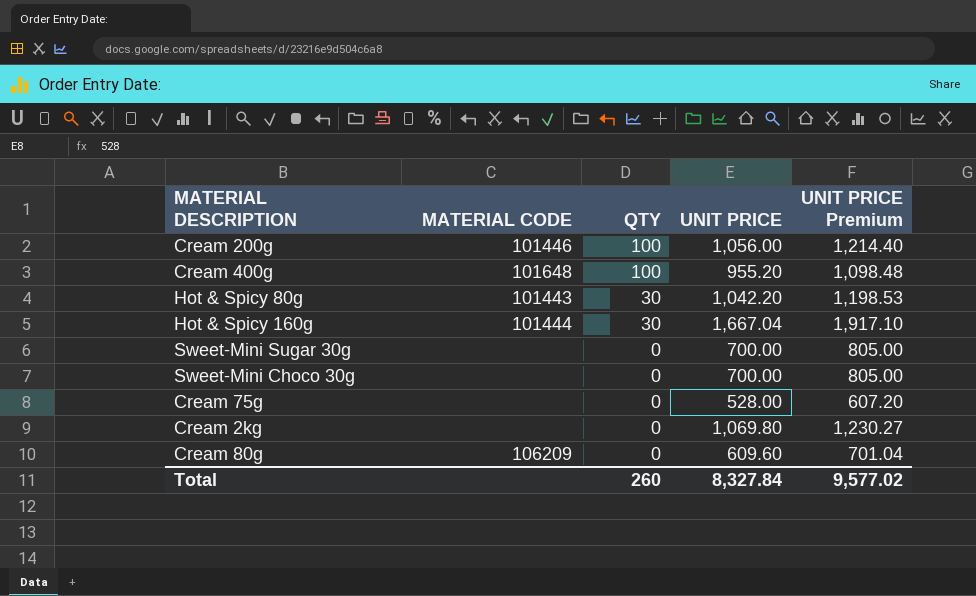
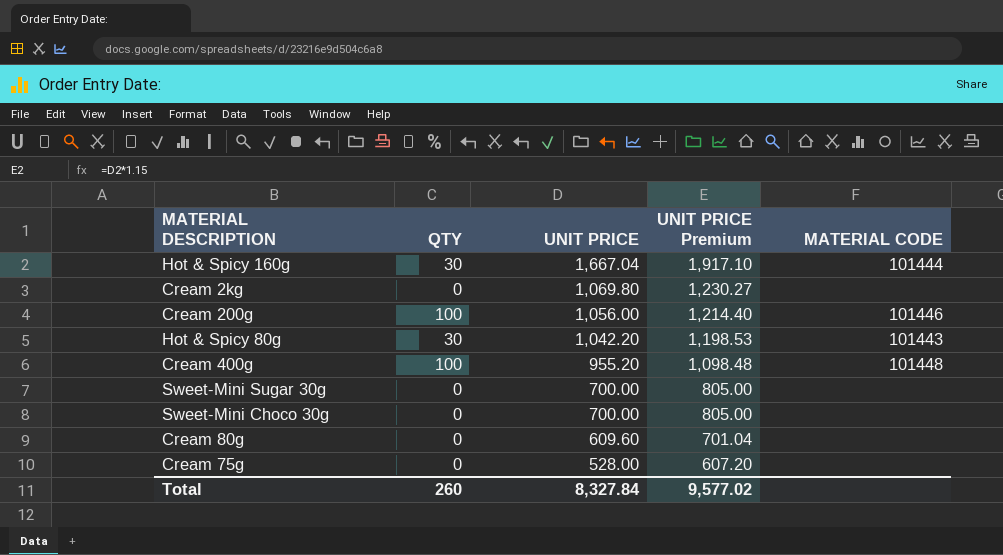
row order: QTY descending -> UNIT PRICE descending
column MATERIAL CODE | position: 2 -> 5
Cream 400g | MATERIAL CODE: 101648 -> 101448
Cream 80g | MATERIAL CODE: 106209 -> none

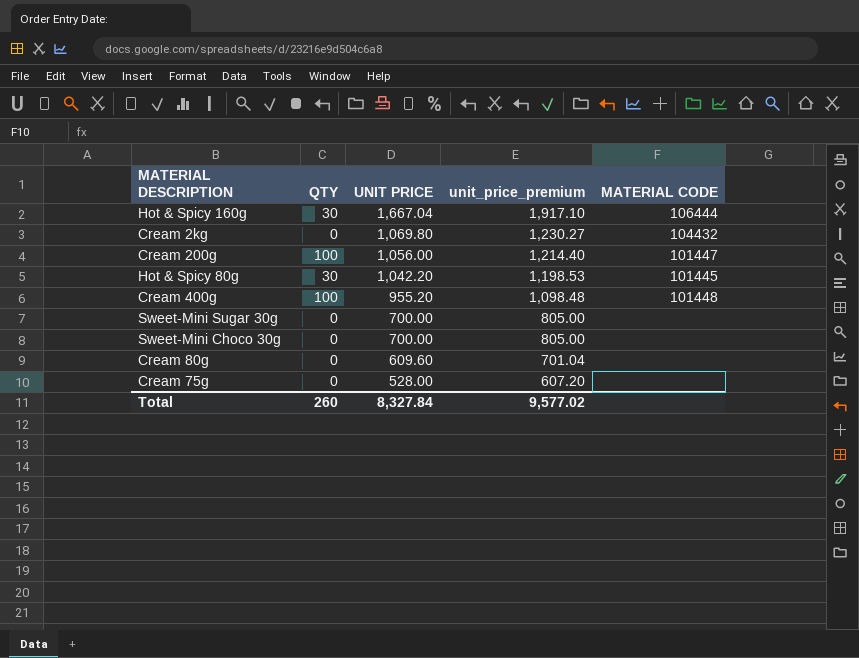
column name: UNIT PRICE Premium -> unit_price_premium
Hot & Spicy 160g | MATERIAL CODE: 101444 -> 106444
Cream 2kg | MATERIAL CODE: none -> 104432
Cream 200g | MATERIAL CODE: 101446 -> 101447
Hot & Spicy 80g | MATERIAL CODE: 101443 -> 101445

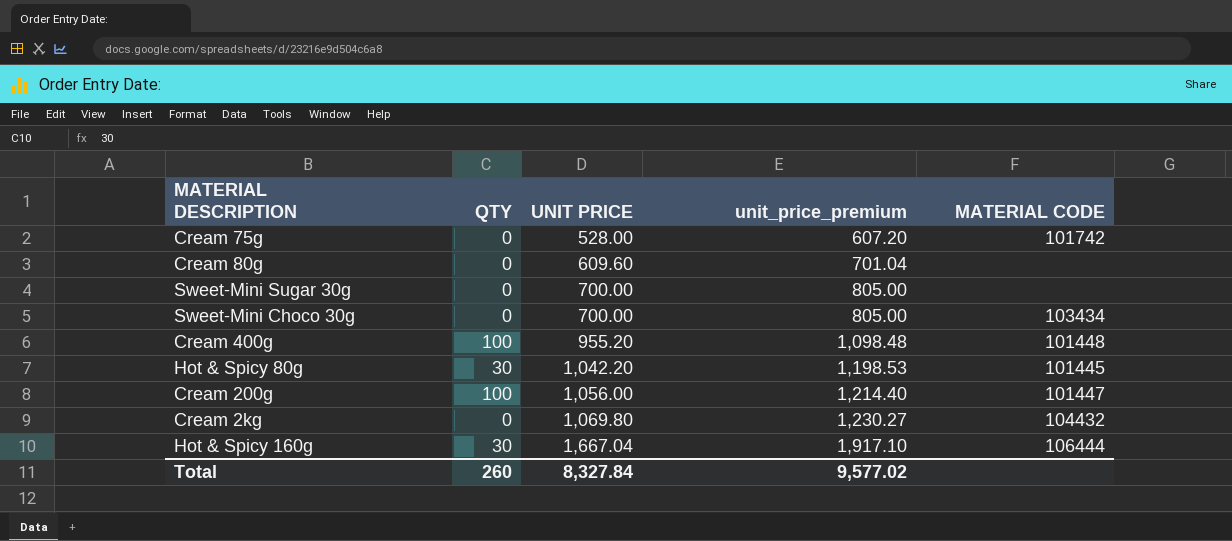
row order: UNIT PRICE descending -> UNIT PRICE ascending
Cream 75g | MATERIAL CODE: none -> 101742
Sweet-Mini Choco 30g | MATERIAL CODE: none -> 103434

